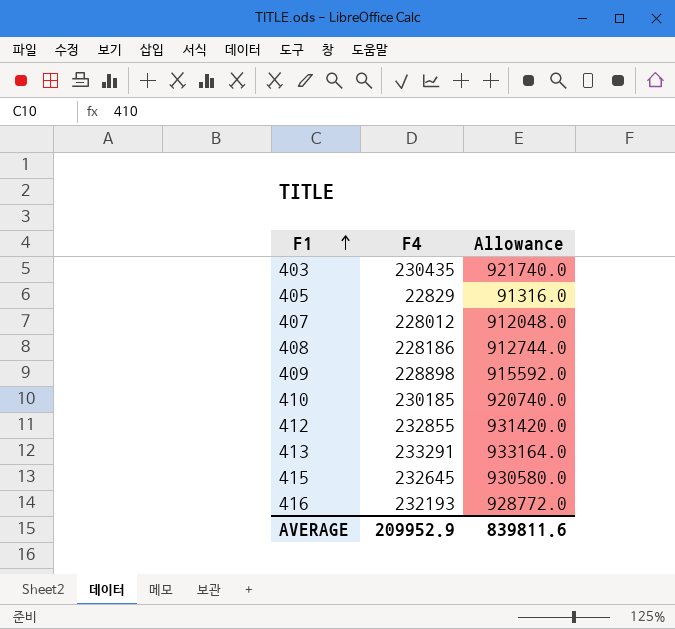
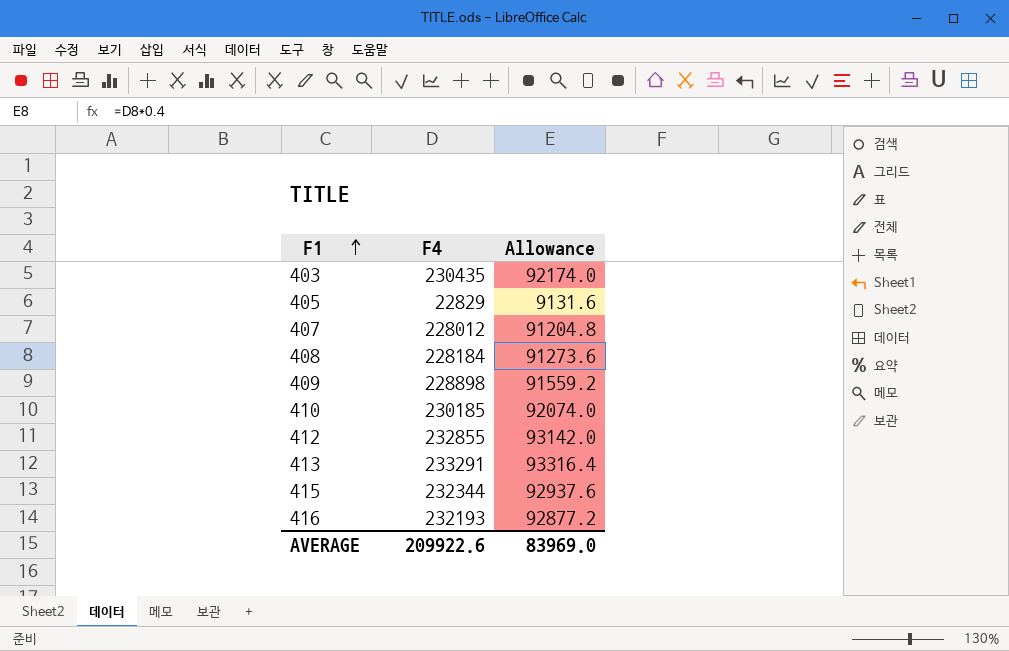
column Allowance | formula: [F4] * 4 -> [F4] * 0.4
408 | F4: 228186 -> 228184
415 | F4: 232645 -> 232344
AVERAGE | F4: 209952.9 -> 209922.6
AVERAGE | Allowance: 839811.6 -> 83969.0

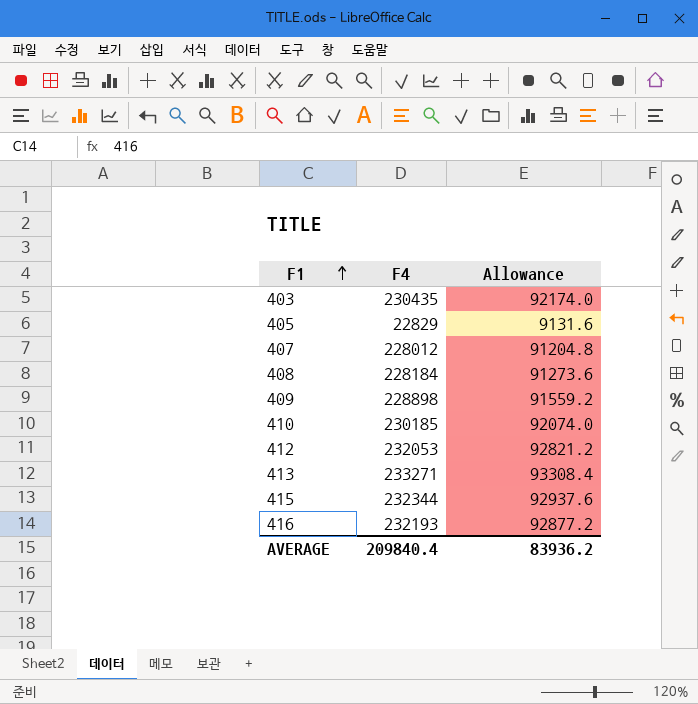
412 | F4: 232855 -> 232053
412 | Allowance: 93142.0 -> 92821.2
413 | F4: 233291 -> 233271
413 | Allowance: 93316.4 -> 93308.4
AVERAGE | F4: 209922.6 -> 209840.4
AVERAGE | Allowance: 83969.0 -> 83936.2

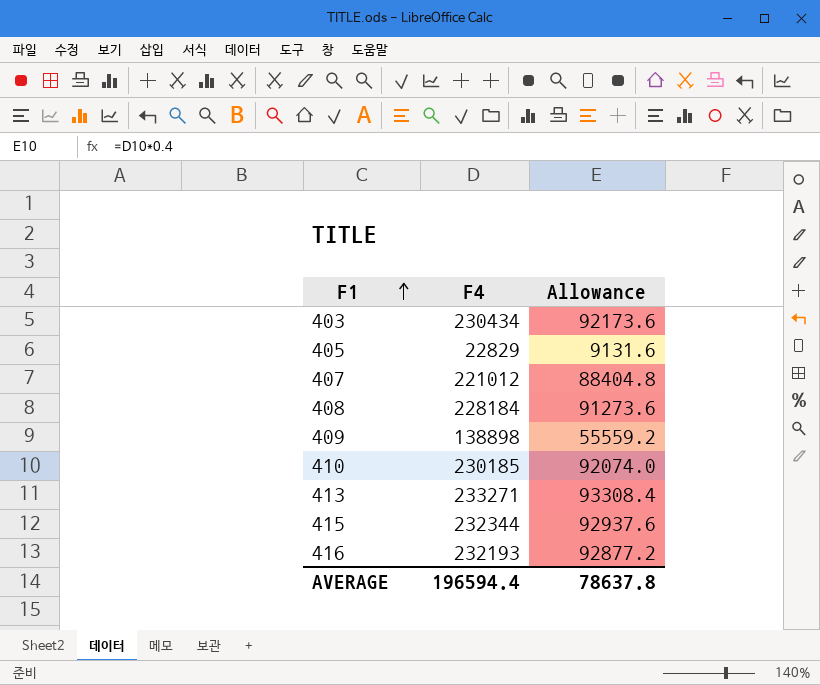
row 412: 232053 | 92821.2 -> none
403 | F4: 230435 -> 230434
403 | Allowance: 92174.0 -> 92173.6
407 | F4: 228012 -> 221012
407 | Allowance: 91204.8 -> 88404.8
409 | F4: 228898 -> 138898
409 | Allowance: 91559.2 -> 55559.2
AVERAGE | F4: 209840.4 -> 196594.4
AVERAGE | Allowance: 83936.2 -> 78637.8

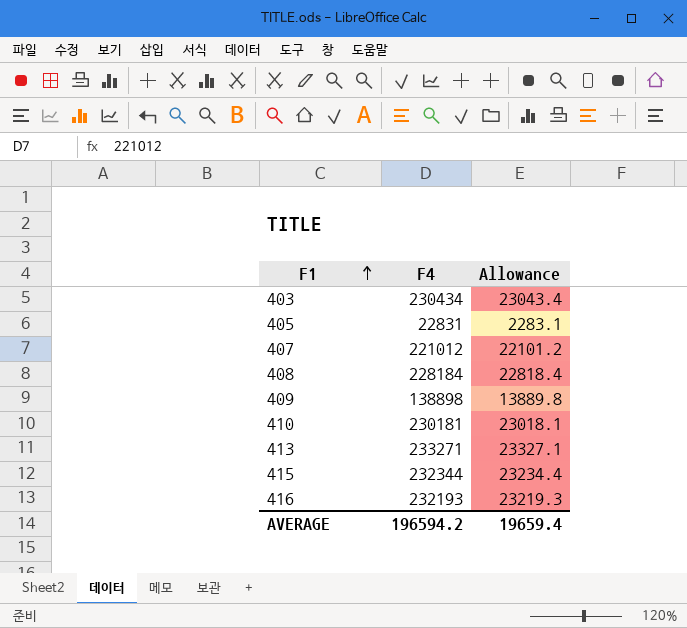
column Allowance | formula: [F4] * 0.4 -> [F4] * 0.1
405 | F4: 22829 -> 22831
410 | F4: 230185 -> 230181
AVERAGE | F4: 196594.4 -> 196594.2
AVERAGE | Allowance: 78637.8 -> 19659.4

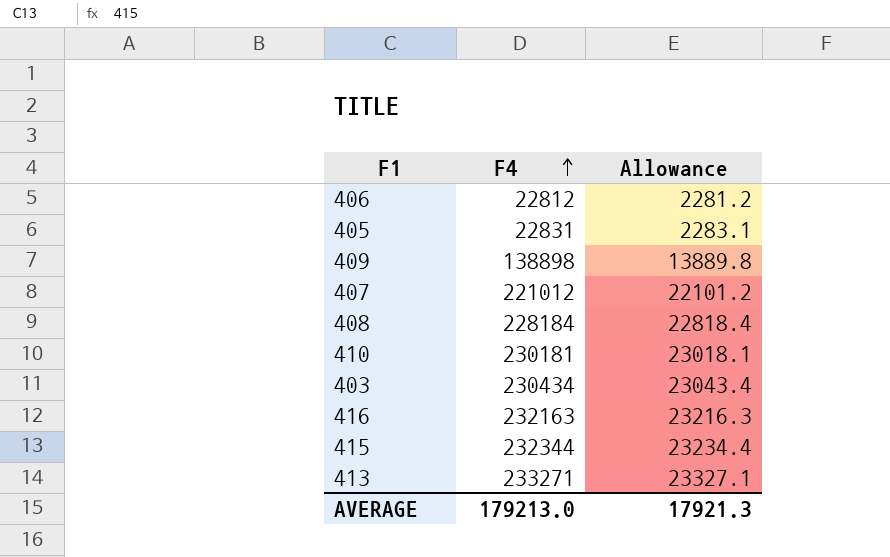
row order: F1 ascending -> F4 ascending
row 406: none -> 22812 | 2281.2
416 | F4: 232193 -> 232163
416 | Allowance: 23219.3 -> 23216.3
AVERAGE | F4: 196594.2 -> 179213.0
AVERAGE | Allowance: 19659.4 -> 17921.3

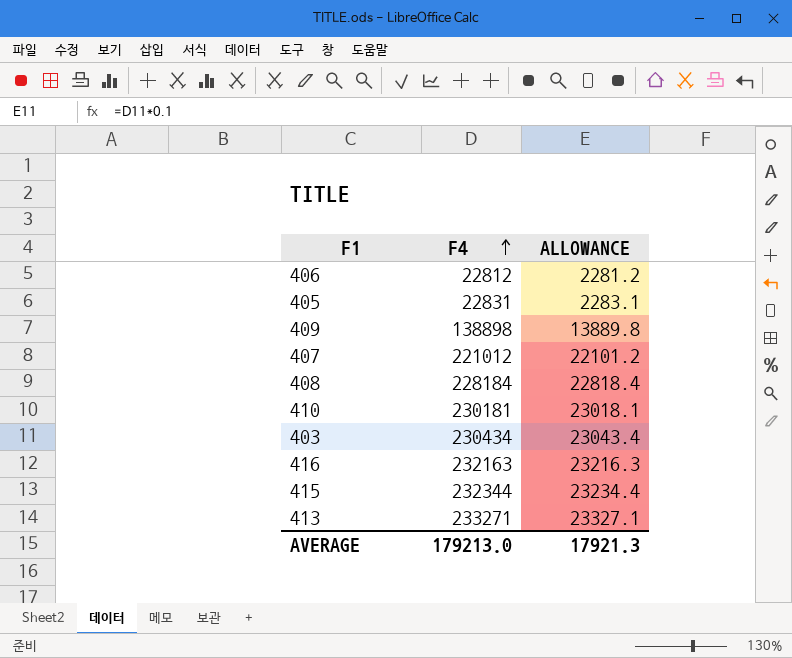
column name: Allowance -> ALLOWANCE

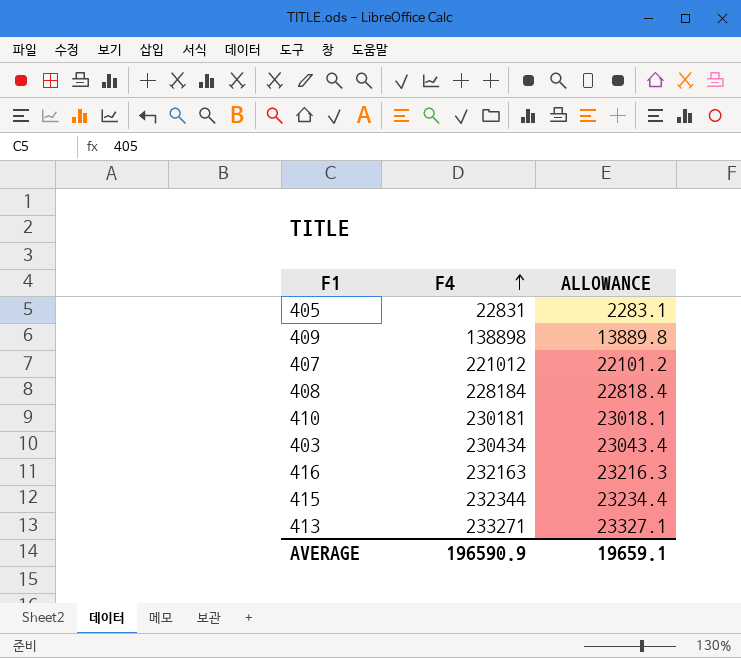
row 406: 22812 | 2281.2 -> none
AVERAGE | F4: 179213.0 -> 196590.9
AVERAGE | ALLOWANCE: 17921.3 -> 19659.1

